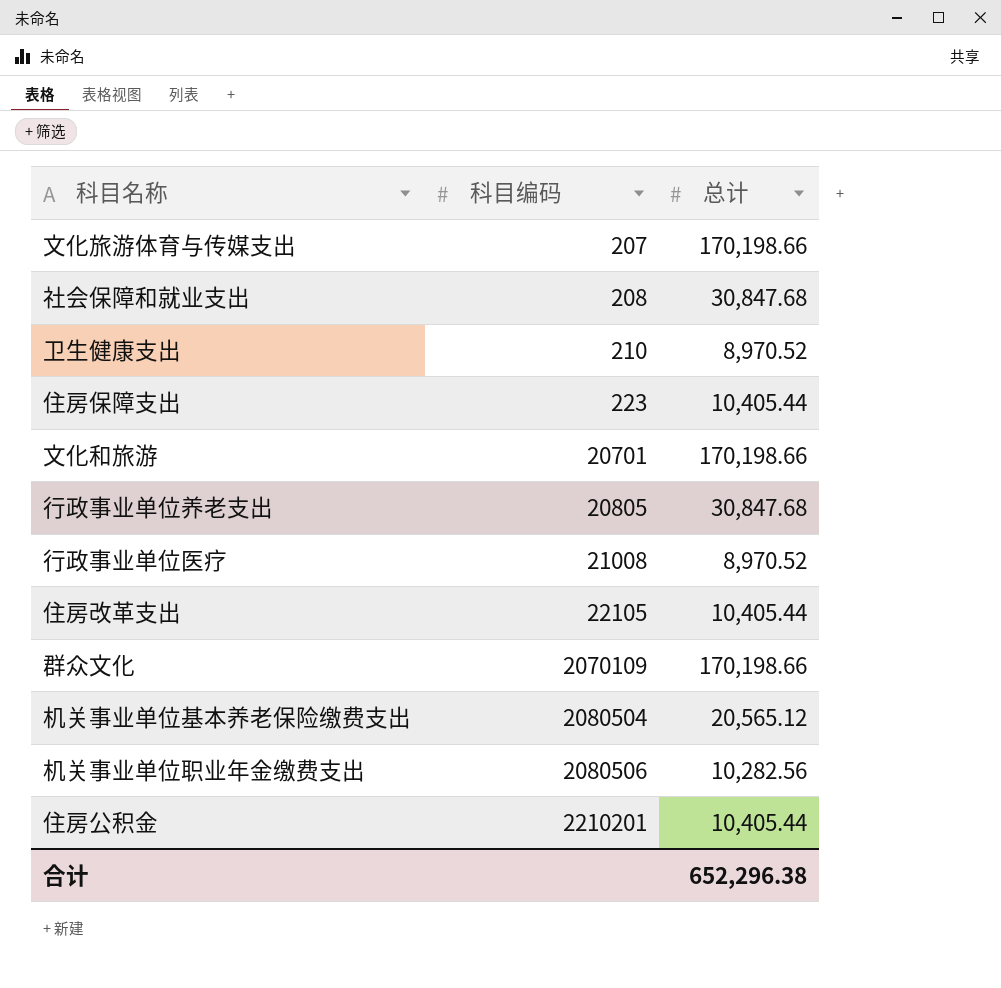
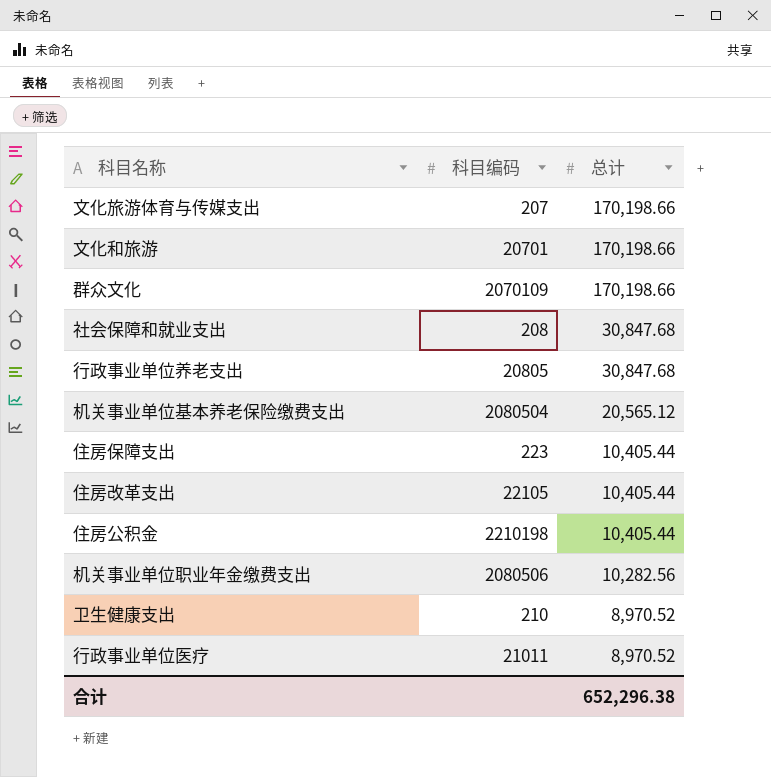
row order: 科目编码 ascending -> 总计 descending
住房公积金 | 科目编码: 2210201 -> 2210198
行政事业单位医疗 | 科目编码: 21008 -> 21011

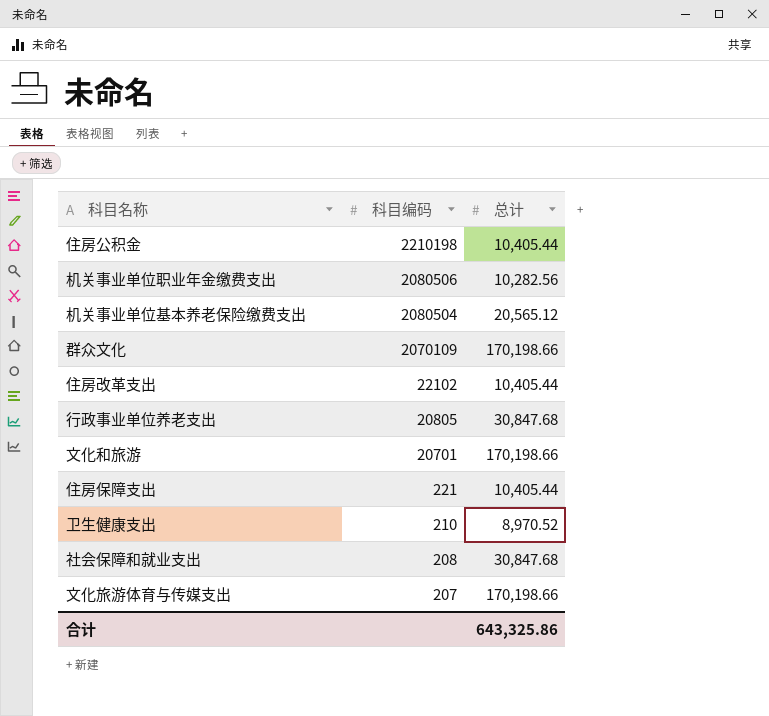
row order: 总计 descending -> 科目编码 descending
row 行政事业单位医疗: 21011 | 8,970.52 -> none
住房改革支出 | 科目编码: 22105 -> 22102
住房保障支出 | 科目编码: 223 -> 221
合计 | 总计: 652,296.38 -> 643,325.86

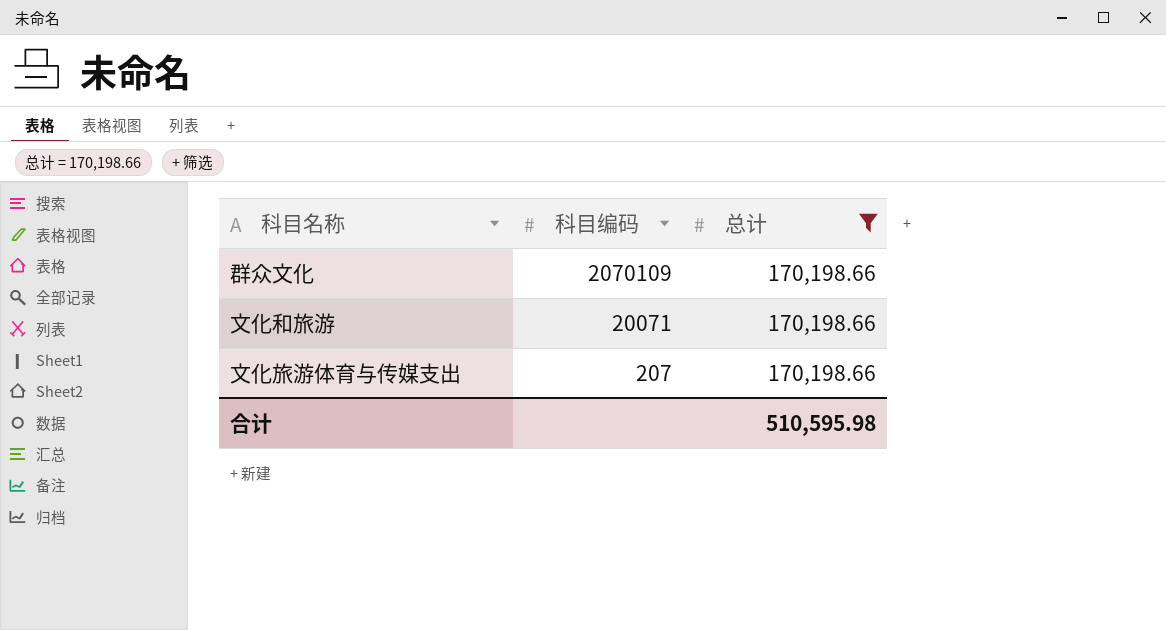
filter: none -> 总计 = 170,198.66
文化和旅游 | 科目编码: 20701 -> 20071
合计 | 总计: 643,325.86 -> 510,595.98

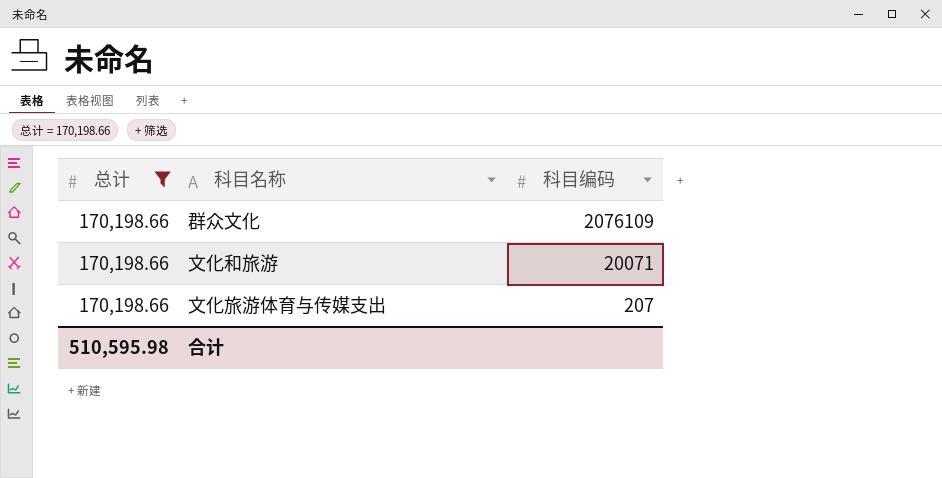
column 总计 | position: 3 -> 1
群众文化 | 科目编码: 2070109 -> 2076109

